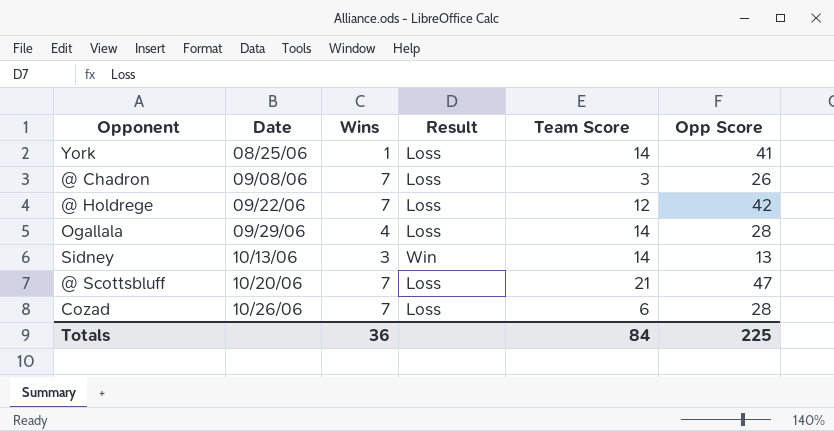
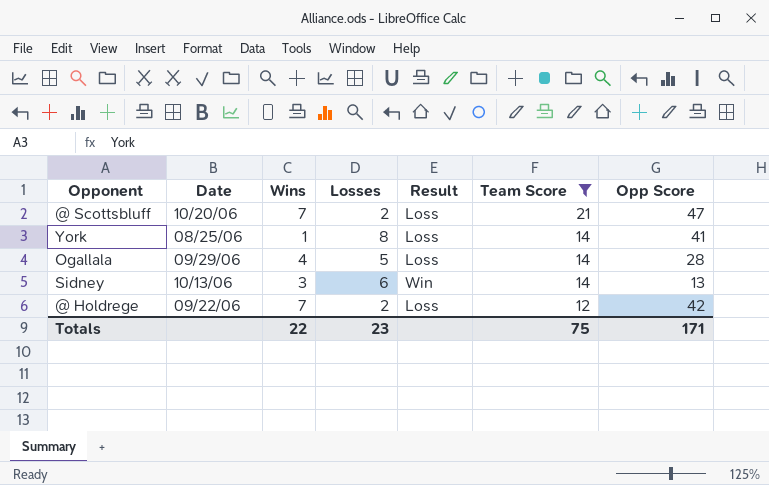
filter: none -> Team Score >= 12
row order: Date ascending -> Team Score descending
column Losses | position: none -> 4
Totals | Wins: 36 -> 22
Totals | Team Score: 84 -> 75
Totals | Opp Score: 225 -> 171

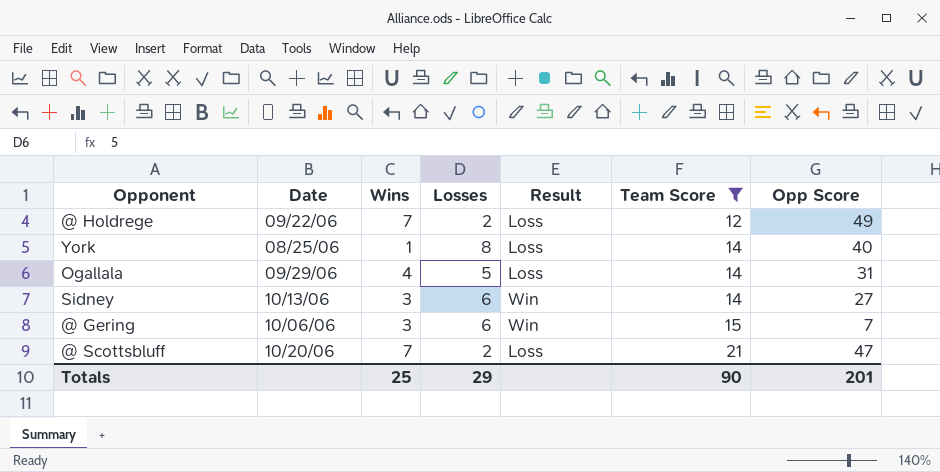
row order: Team Score descending -> Team Score ascending
@ Holdrege | Opp Score: 42 -> 49
York | Opp Score: 41 -> 40
Ogallala | Opp Score: 28 -> 31
Sidney | Opp Score: 13 -> 27
row @ Gering: none -> 10/06/06 | 3 | 6 | Win | 15 | 7
Totals | Wins: 22 -> 25
Totals | Losses: 23 -> 29
Totals | Team Score: 75 -> 90
Totals | Opp Score: 171 -> 201

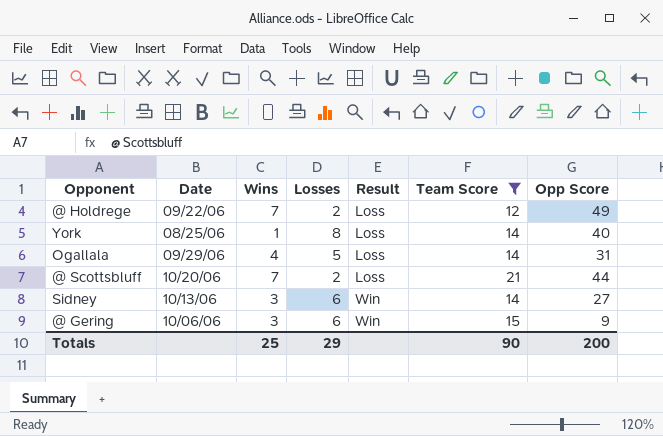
row order: Team Score ascending -> Result ascending
@ Scottsbluff | Opp Score: 47 -> 44
@ Gering | Opp Score: 7 -> 9
Totals | Opp Score: 201 -> 200

